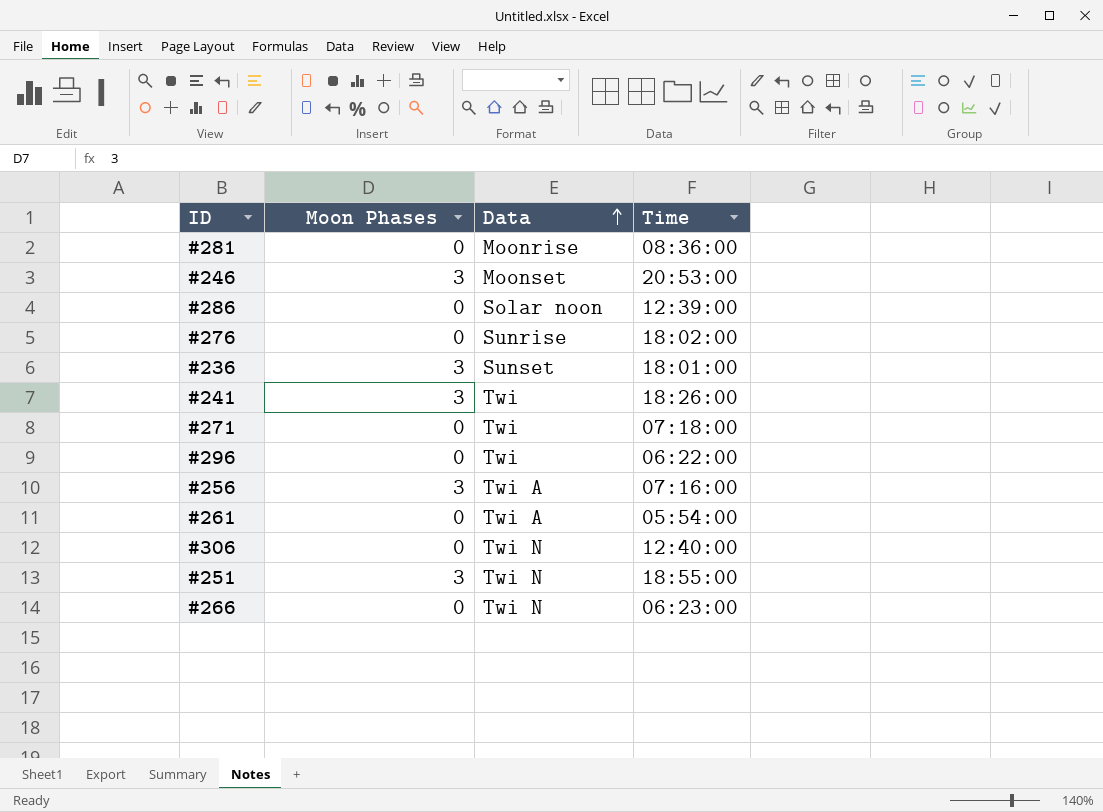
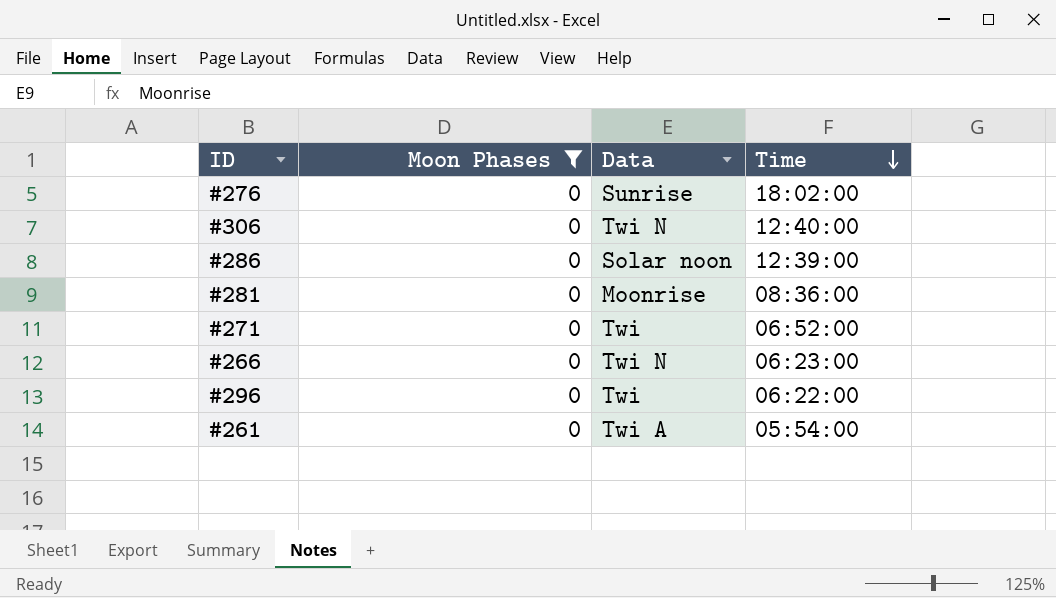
filter: none -> Moon Phases = 0
row order: Data ascending -> Time descending
#271 | Time: 07:18:00 -> 06:52:00

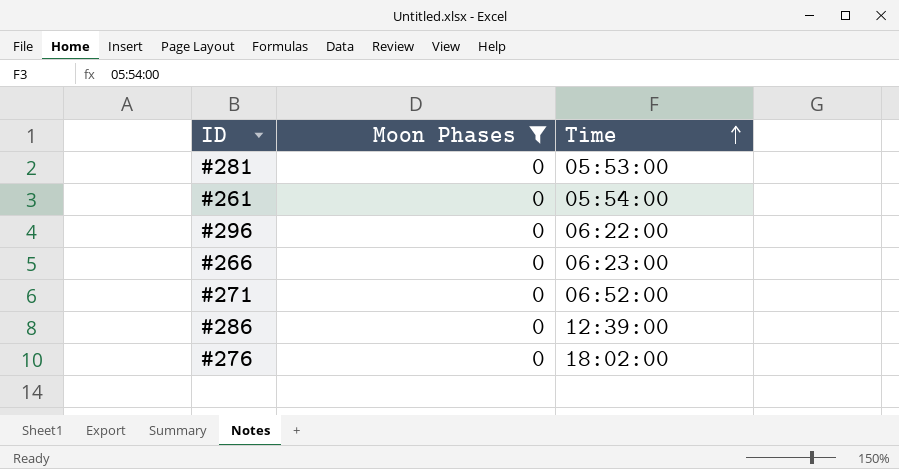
row order: Time descending -> Time ascending
column Data | position: 3 -> none
row #306: 0 | Twi N | 12:40:00 -> none
#281 | Time: 08:36:00 -> 05:53:00

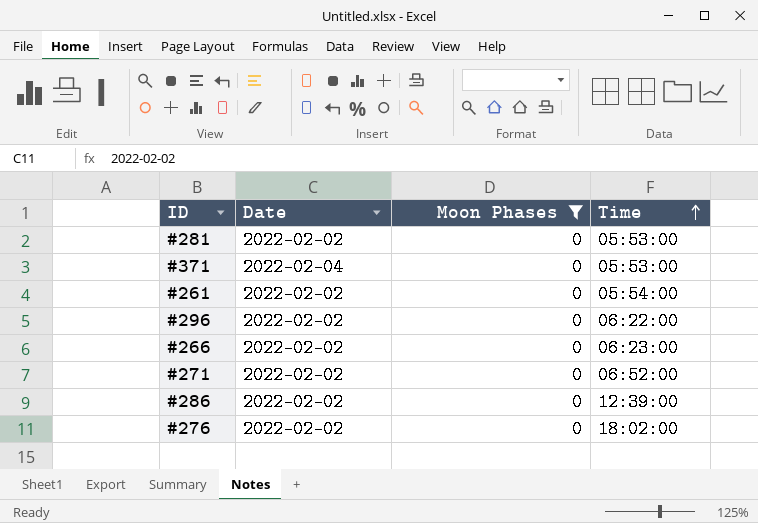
column Date | position: none -> 2
row #371: none -> 2022-02-04 | 0 | 05:53:00

